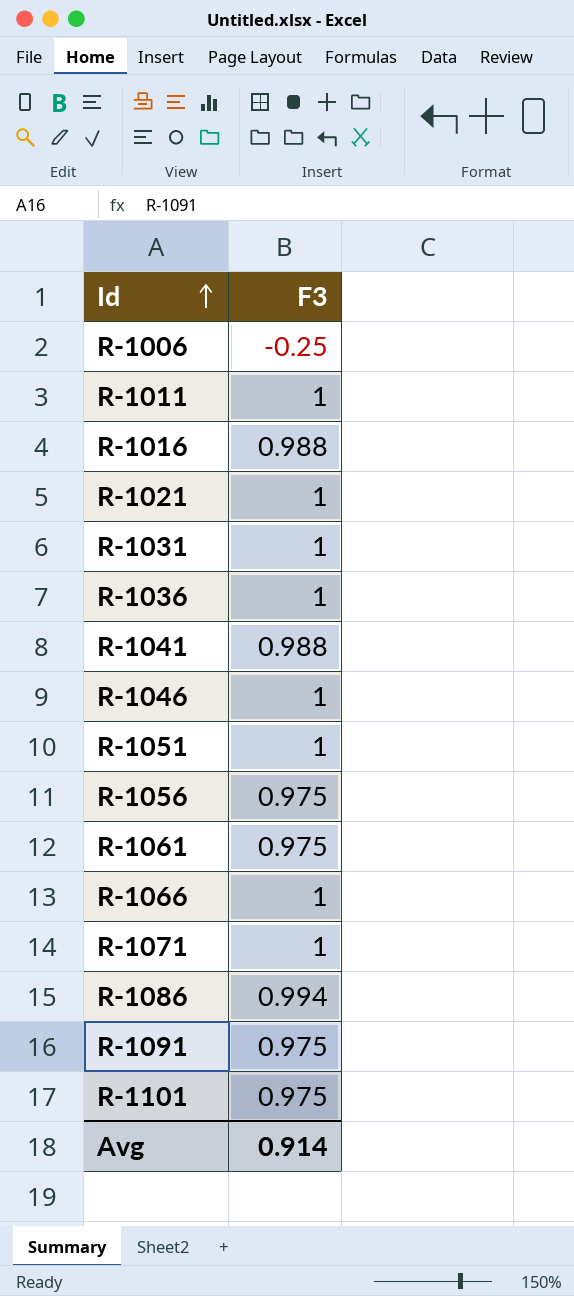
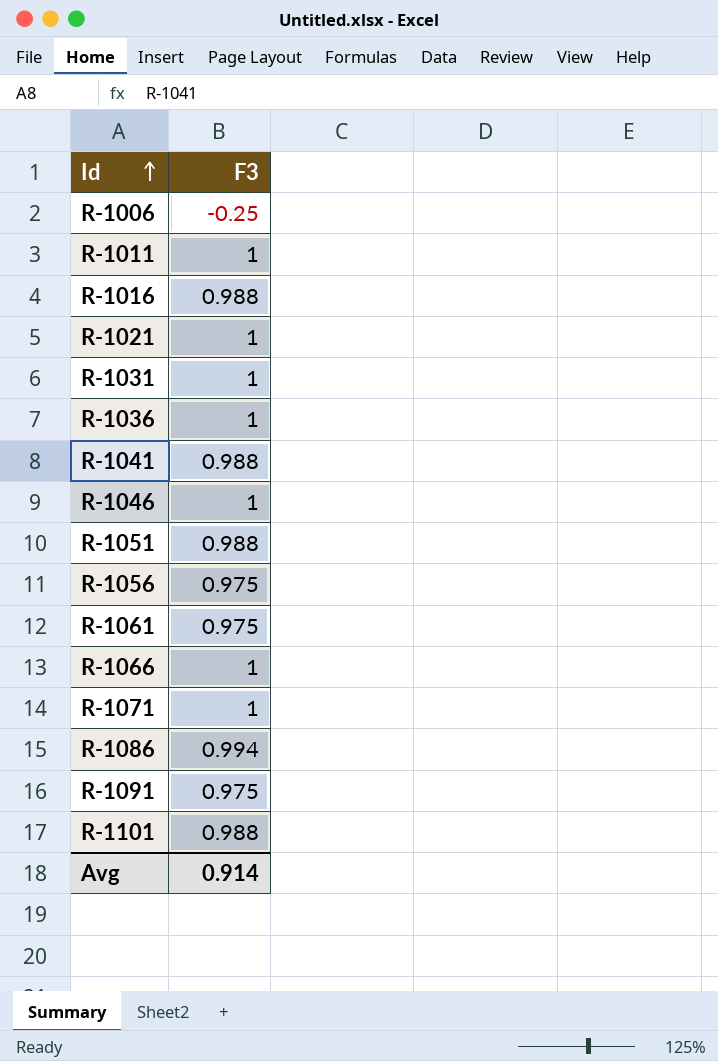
R-1051 | F3: 1 -> 0.988
R-1101 | F3: 0.975 -> 0.988

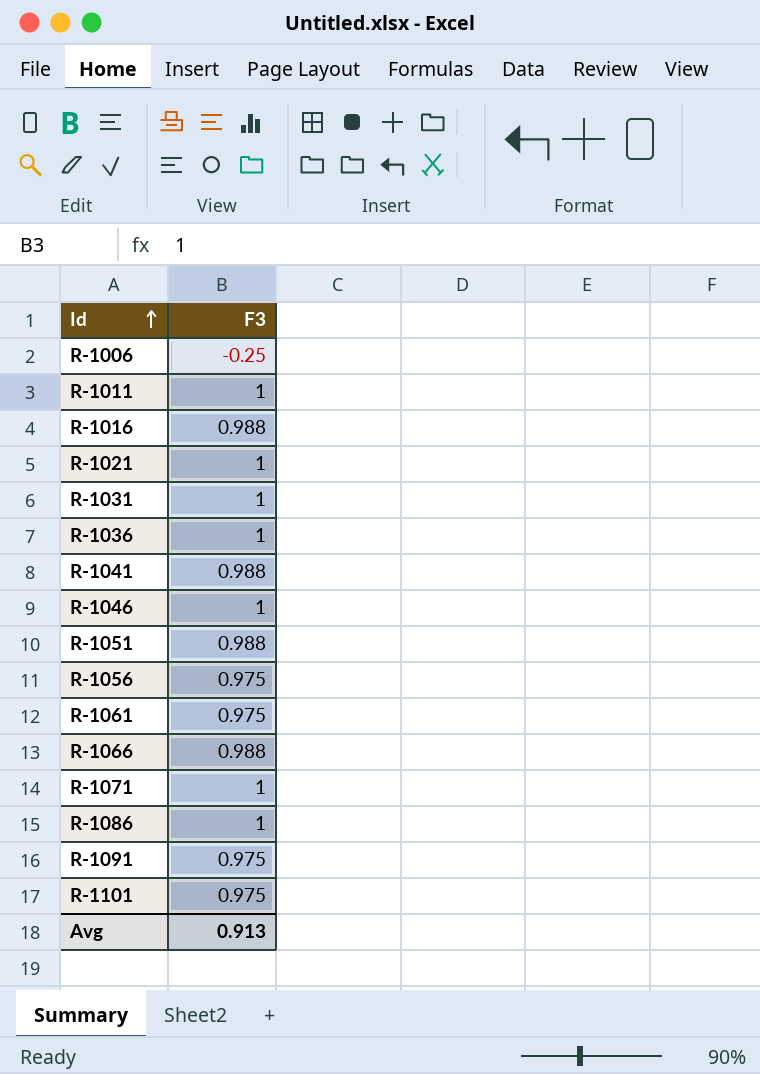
R-1066 | F3: 1 -> 0.988
R-1086 | F3: 0.994 -> 1
R-1101 | F3: 0.988 -> 0.975
Avg | F3: 0.914 -> 0.913

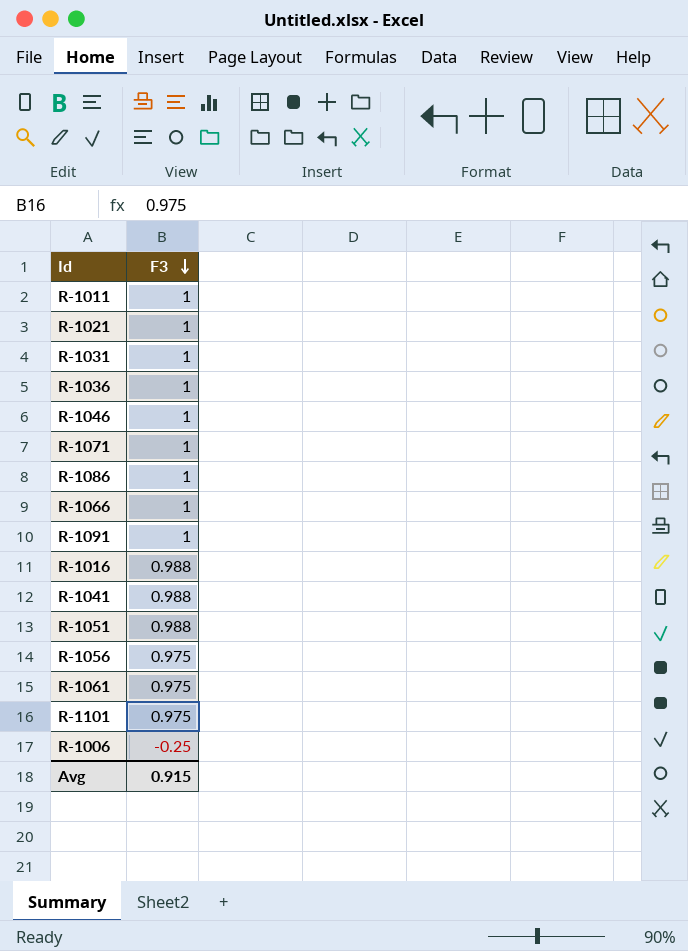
row order: Id ascending -> F3 descending
R-1066 | F3: 0.988 -> 1
R-1091 | F3: 0.975 -> 1
Avg | F3: 0.913 -> 0.915

